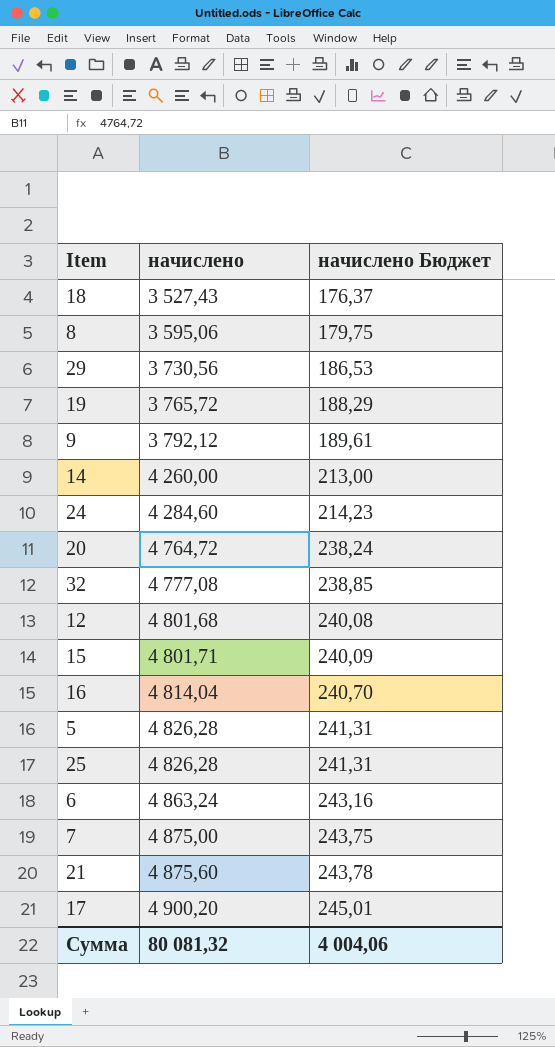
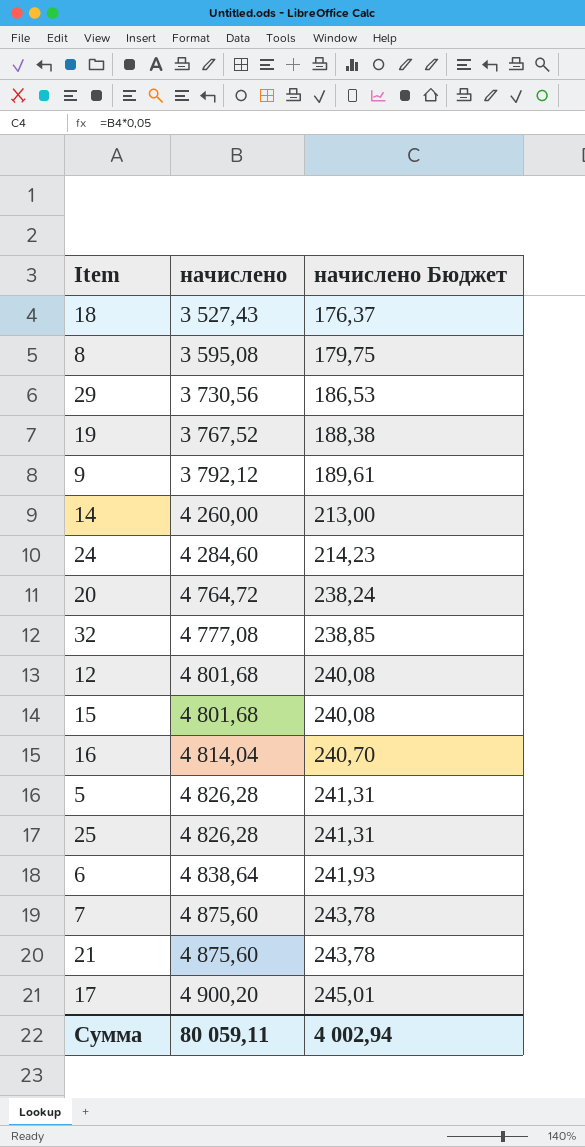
8 | начислено: 3 595,06 -> 3 595,08
19 | начислено: 3 765,72 -> 3 767,52
19 | начислено Бюджет: 188,29 -> 188,38
15 | начислено: 4 801,71 -> 4 801,68
15 | начислено Бюджет: 240,09 -> 240,08
6 | начислено: 4 863,24 -> 4 838,64
6 | начислено Бюджет: 243,16 -> 241,93
7 | начислено: 4 875,00 -> 4 875,60
7 | начислено Бюджет: 243,75 -> 243,78
Сумма | начислено: 80 081,32 -> 80 059,11
Сумма | начислено Бюджет: 4 004,06 -> 4 002,94

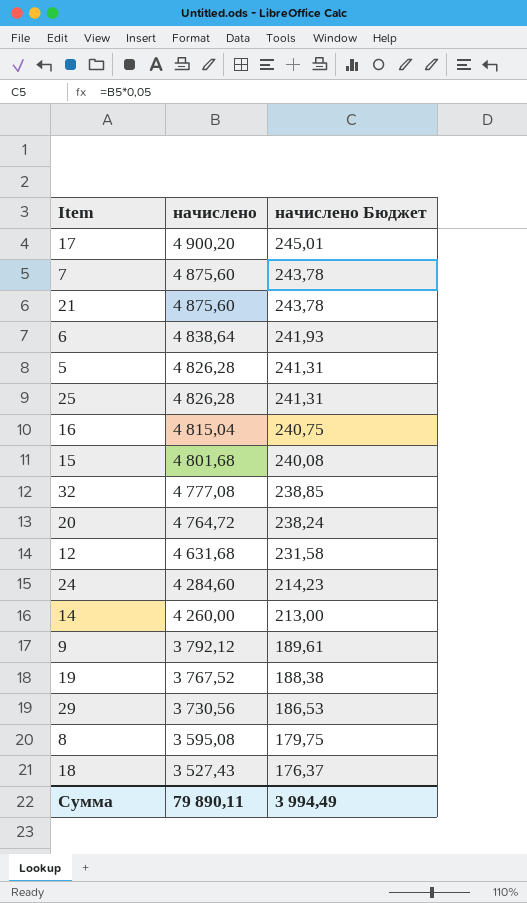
row order: начислено ascending -> начислено descending
16 | начислено: 4 814,04 -> 4 815,04
16 | начислено Бюджет: 240,70 -> 240,75
12 | начислено: 4 801,68 -> 4 631,68
12 | начислено Бюджет: 240,08 -> 231,58
Сумма | начислено: 80 059,11 -> 79 890,11
Сумма | начислено Бюджет: 4 002,94 -> 3 994,49

